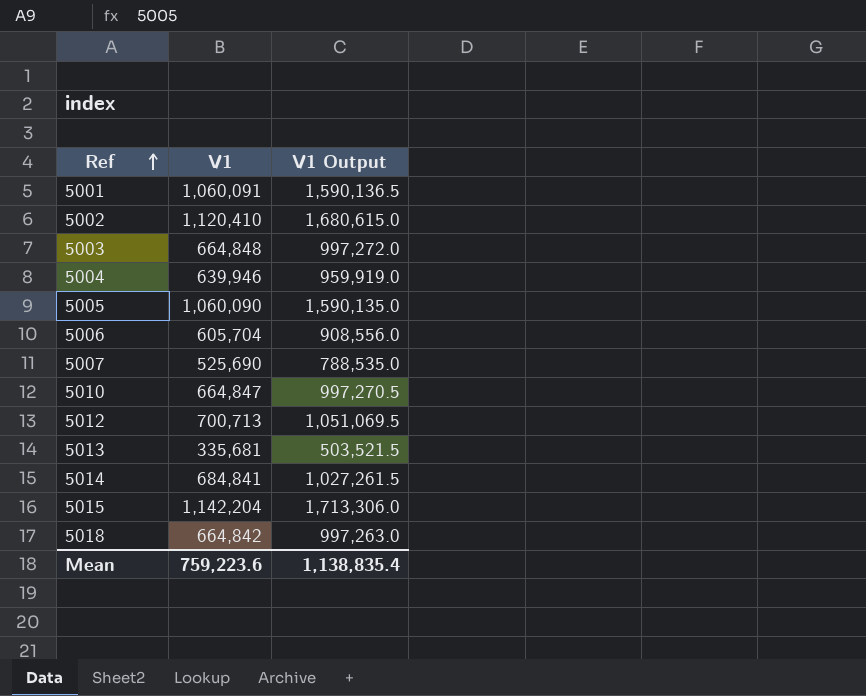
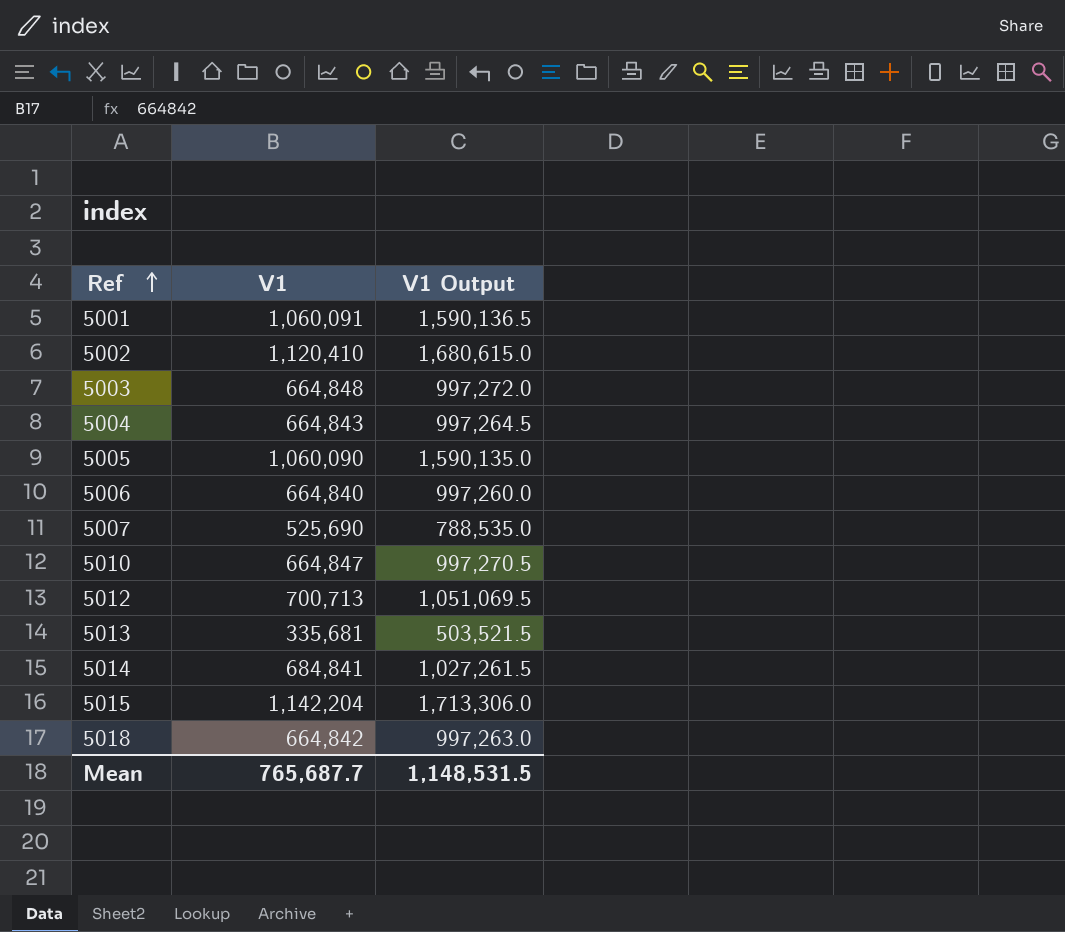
5004 | V1: 639,946 -> 664,843
5004 | V1 Output: 959,919.0 -> 997,264.5
5006 | V1: 605,704 -> 664,840
5006 | V1 Output: 908,556.0 -> 997,260.0
Mean | V1: 759,223.6 -> 765,687.7
Mean | V1 Output: 1,138,835.4 -> 1,148,531.5

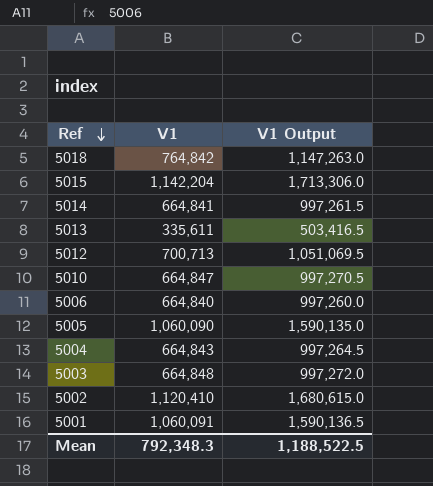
row order: Ref ascending -> Ref descending
row 5007: 525,690 | 788,535.0 -> none
5018 | V1: 664,842 -> 764,842
5018 | V1 Output: 997,263.0 -> 1,147,263.0
5014 | V1: 684,841 -> 664,841
5014 | V1 Output: 1,027,261.5 -> 997,261.5
5013 | V1: 335,681 -> 335,611
5013 | V1 Output: 503,521.5 -> 503,416.5
Mean | V1: 765,687.7 -> 792,348.3
Mean | V1 Output: 1,148,531.5 -> 1,188,522.5

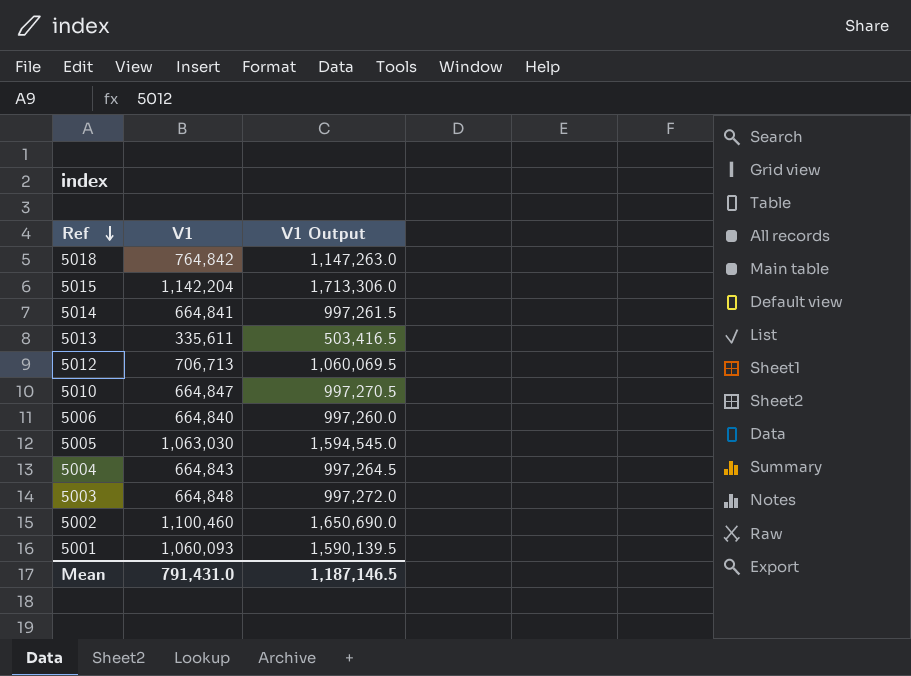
5012 | V1: 700,713 -> 706,713
5012 | V1 Output: 1,051,069.5 -> 1,060,069.5
5005 | V1: 1,060,090 -> 1,063,030
5005 | V1 Output: 1,590,135.0 -> 1,594,545.0
5002 | V1: 1,120,410 -> 1,100,460
5002 | V1 Output: 1,680,615.0 -> 1,650,690.0
5001 | V1: 1,060,091 -> 1,060,093
5001 | V1 Output: 1,590,136.5 -> 1,590,139.5
Mean | V1: 792,348.3 -> 791,431.0
Mean | V1 Output: 1,188,522.5 -> 1,187,146.5

